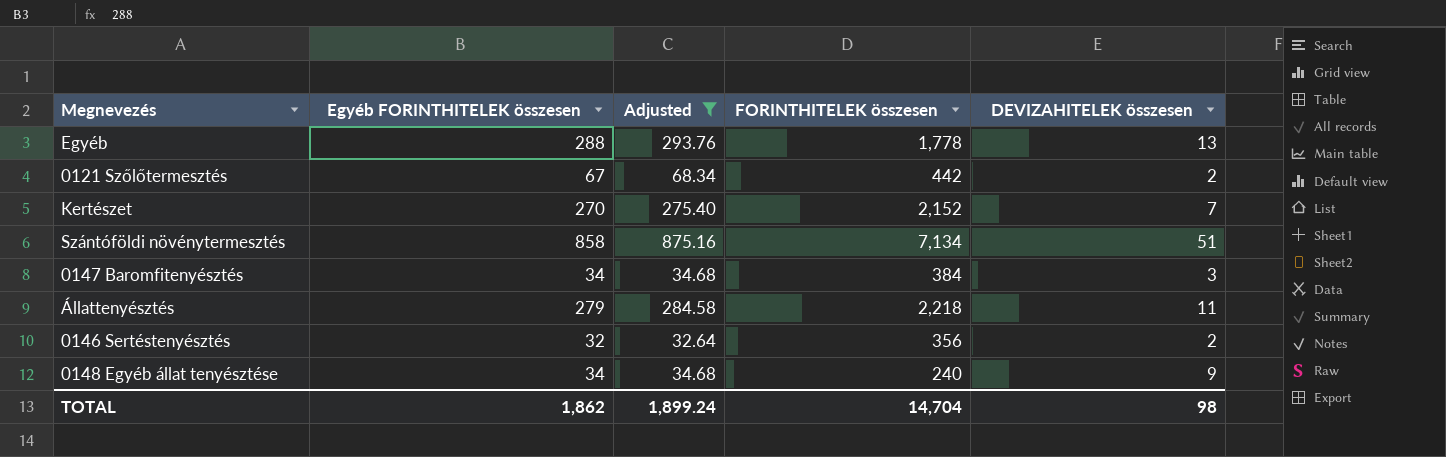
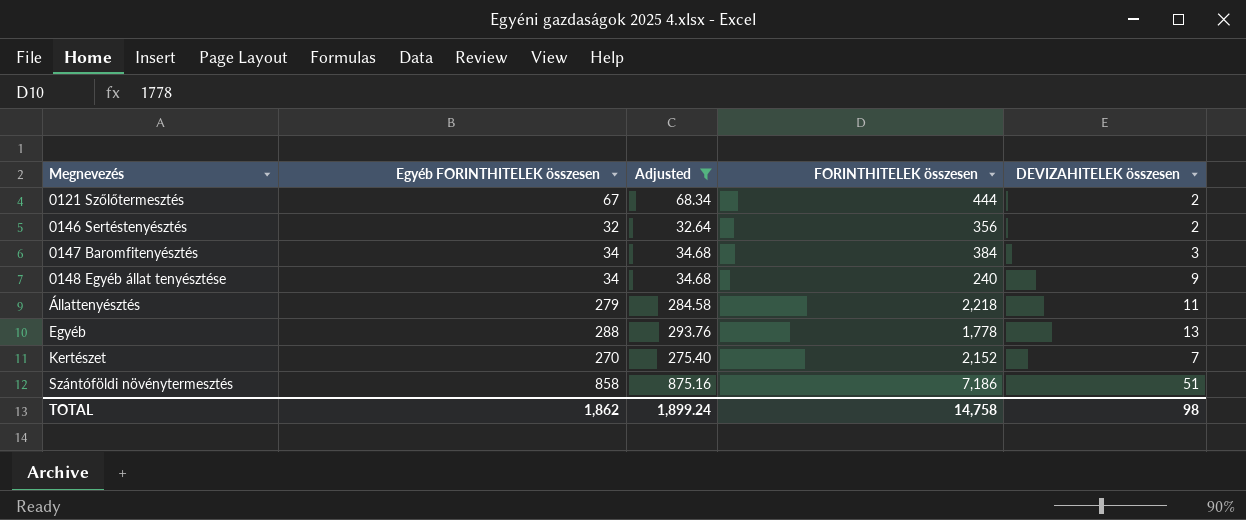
row order: none -> Megnevezés ascending
0121 Szőlőtermesztés | FORINTHITELEK összesen: 442 -> 444
Szántóföldi növénytermesztés | FORINTHITELEK összesen: 7,134 -> 7,186
TOTAL | FORINTHITELEK összesen: 14,704 -> 14,758

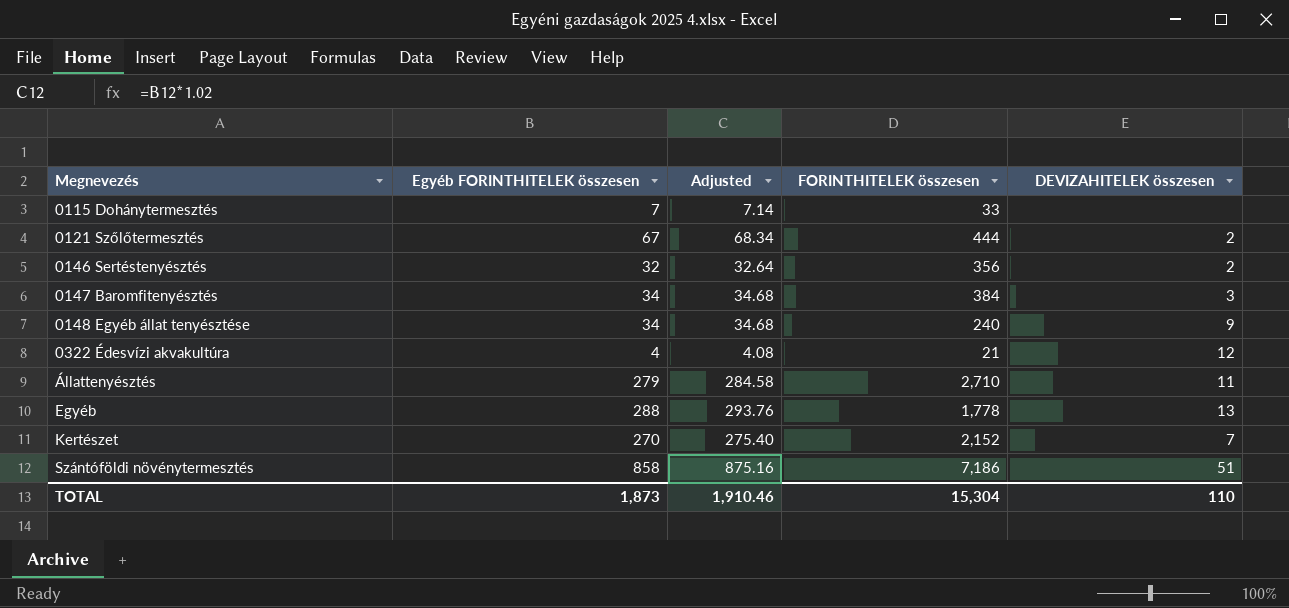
filter: Adjusted >= 32.64 -> none
Állattenyésztés | FORINTHITELEK összesen: 2,218 -> 2,710
TOTAL | Egyéb FORINTHITELEK összesen: 1,862 -> 1,873
TOTAL | Adjusted: 1,899.24 -> 1,910.46
TOTAL | FORINTHITELEK összesen: 14,758 -> 15,304
TOTAL | DEVIZAHITELEK összesen: 98 -> 110

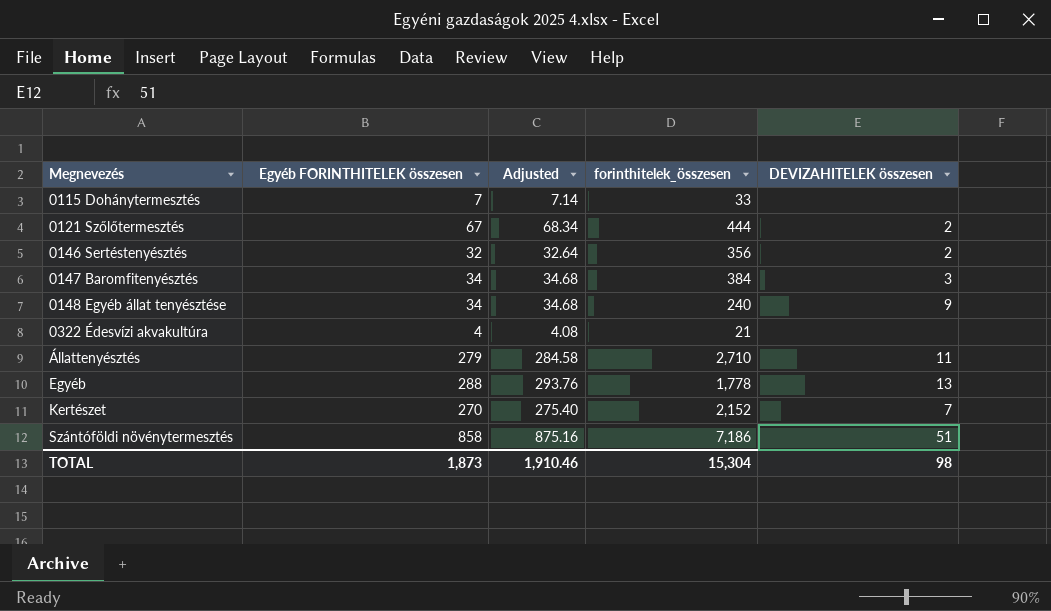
column name: FORINTHITELEK összesen -> forinthitelek_összesen
0322 Édesvízi akvakultúra | DEVIZAHITELEK összesen: 12 -> none
TOTAL | DEVIZAHITELEK összesen: 110 -> 98

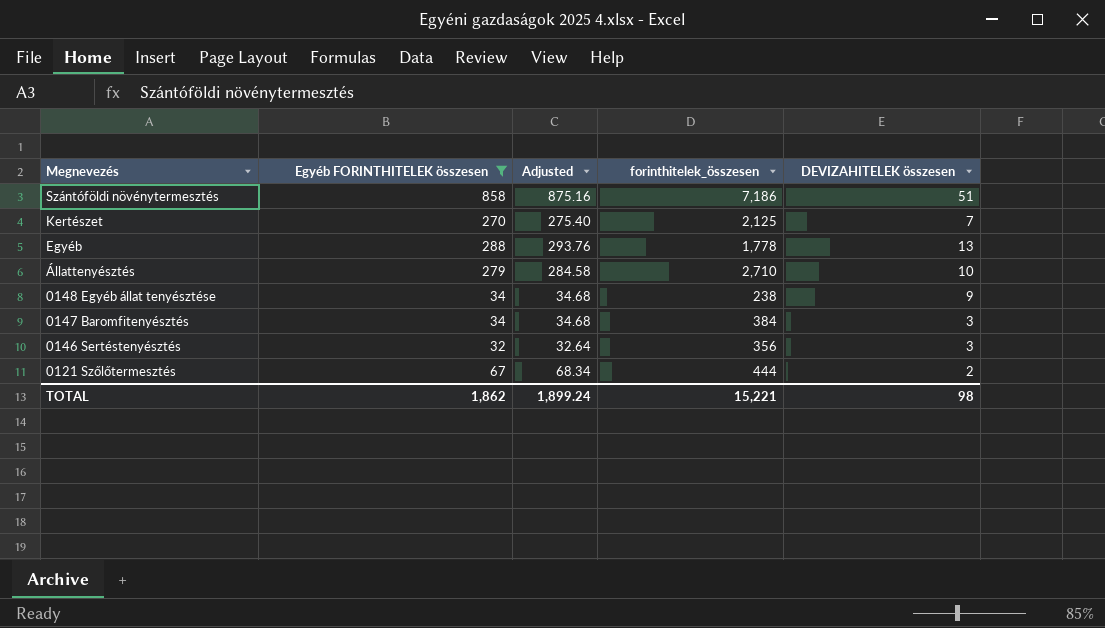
filter: none -> Egyéb FORINTHITELEK összesen >= 32
row order: Megnevezés ascending -> Megnevezés descending
Kertészet | forinthitelek_összesen: 2,152 -> 2,125
Állattenyésztés | DEVIZAHITELEK összesen: 11 -> 10
0148 Egyéb állat tenyésztése | forinthitelek_összesen: 240 -> 238
0146 Sertéstenyésztés | DEVIZAHITELEK összesen: 2 -> 3
TOTAL | Egyéb FORINTHITELEK összesen: 1,873 -> 1,862
TOTAL | Adjusted: 1,910.46 -> 1,899.24
TOTAL | forinthitelek_összesen: 15,304 -> 15,221

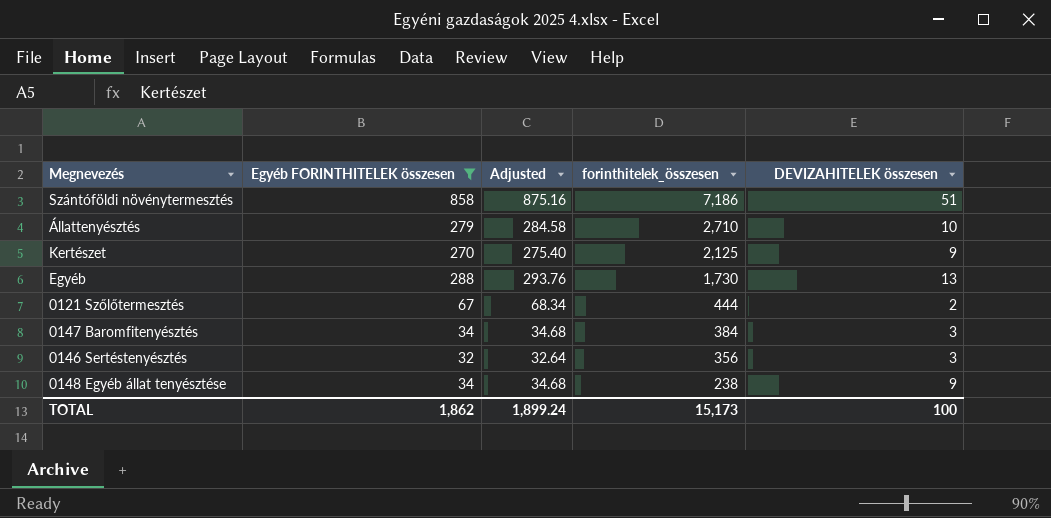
row order: Megnevezés descending -> forinthitelek_összesen descending
Kertészet | DEVIZAHITELEK összesen: 7 -> 9
Egyéb | forinthitelek_összesen: 1,778 -> 1,730
TOTAL | forinthitelek_összesen: 15,221 -> 15,173
TOTAL | DEVIZAHITELEK összesen: 98 -> 100

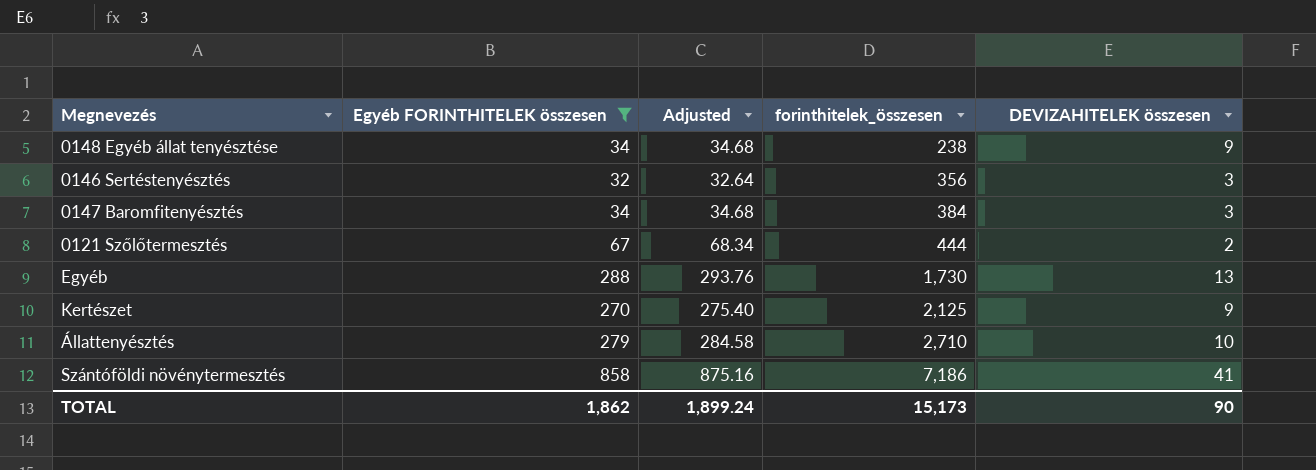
row order: forinthitelek_összesen descending -> forinthitelek_összesen ascending
Szántóföldi növénytermesztés | DEVIZAHITELEK összesen: 51 -> 41
TOTAL | DEVIZAHITELEK összesen: 100 -> 90

